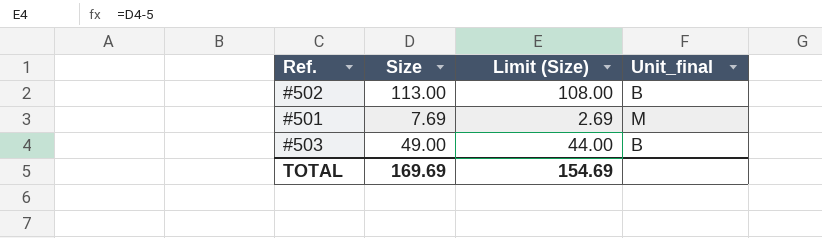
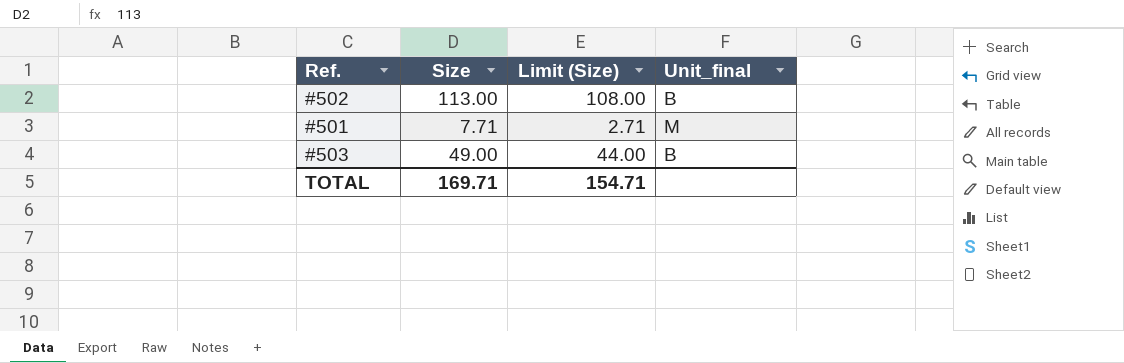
#501 | Size: 7.69 -> 7.71
#501 | Limit (Size): 2.69 -> 2.71
TOTAL | Size: 169.69 -> 169.71
TOTAL | Limit (Size): 154.69 -> 154.71

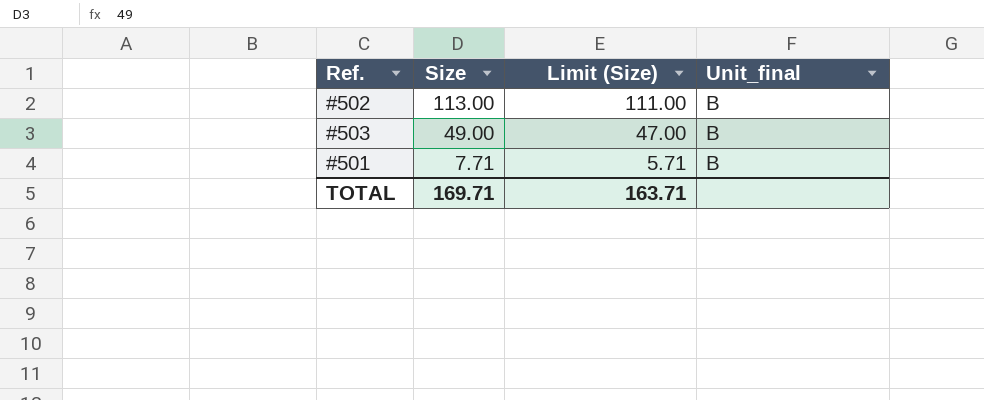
row order: none -> Size descending
column Limit (Size) | formula: [Size] - 5 -> [Size] - 2
#501 | Unit_final: M -> B
TOTAL | Limit (Size): 154.71 -> 163.71

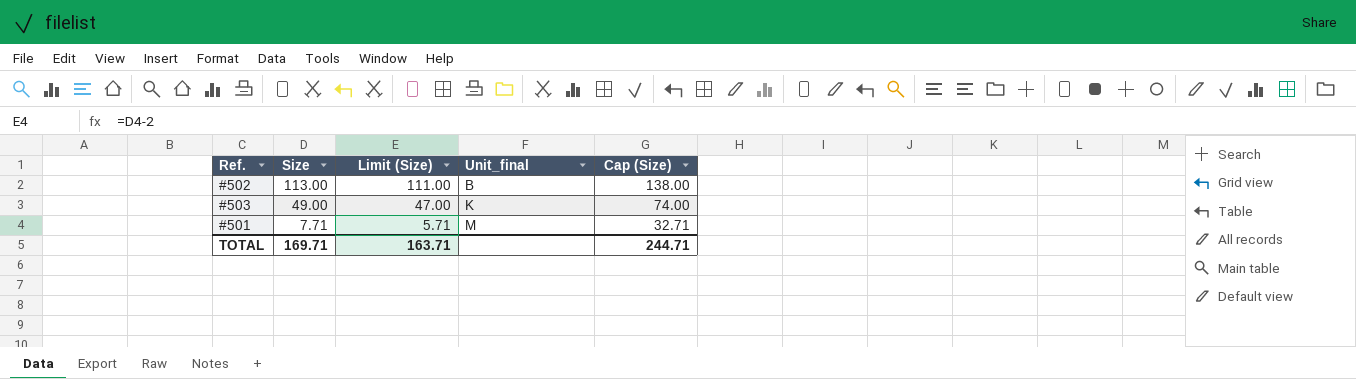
column Cap (Size) | formula: none -> [Size] + 25
#503 | Unit_final: B -> K
#501 | Unit_final: B -> M

